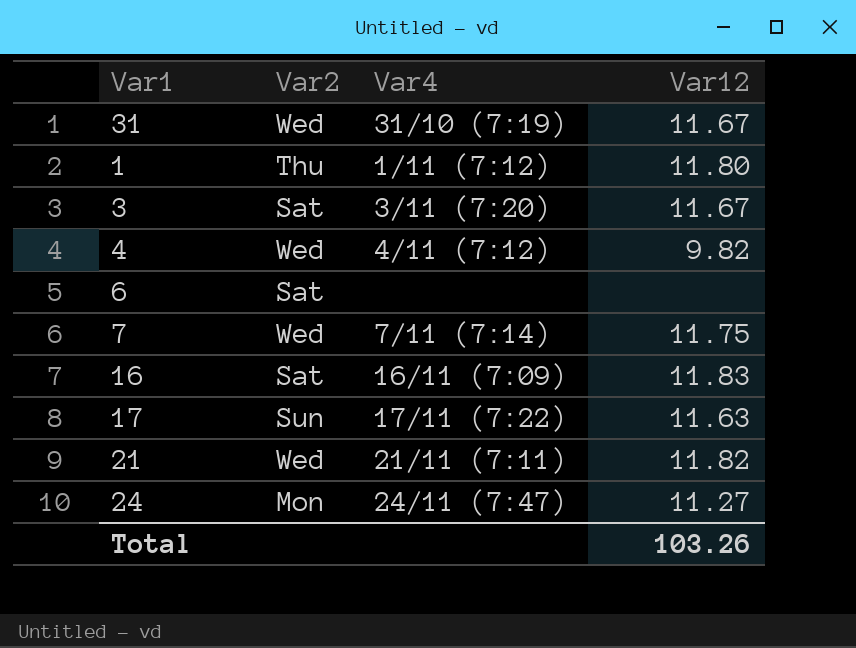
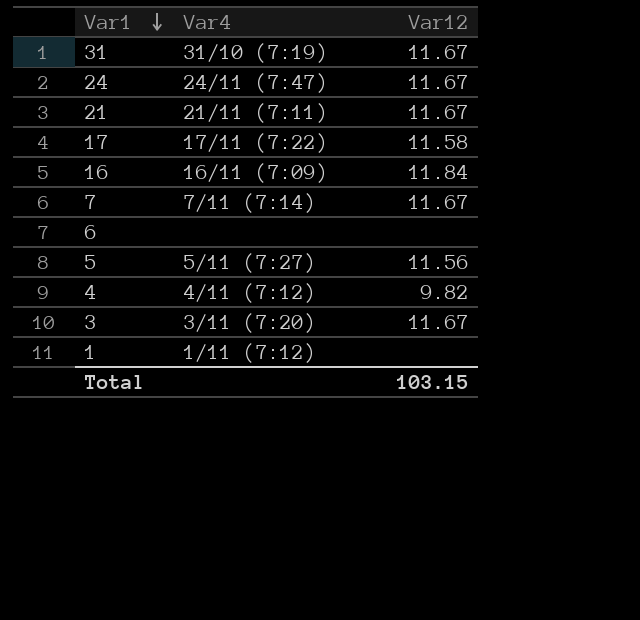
row order: none -> Var1 descending
column Var2 | position: 2 -> none
24 | Var12: 11.27 -> 11.67
21 | Var12: 11.82 -> 11.67
17 | Var12: 11.63 -> 11.58
16 | Var12: 11.83 -> 11.84
7 | Var12: 11.75 -> 11.67
row 5: none -> 5/11 (7:27) | 11.56
1 | Var12: 11.80 -> none
Total | Var12: 103.26 -> 103.15

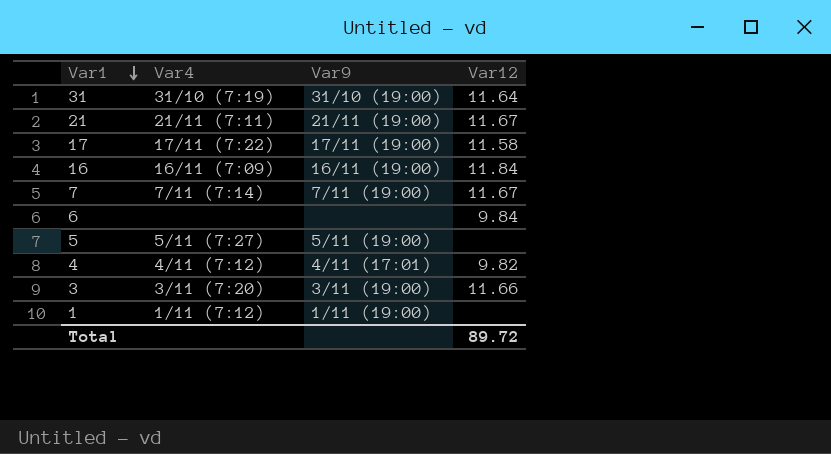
column Var9 | position: none -> 3
row 24: 24/11 (7:47) | 11.67 -> none
31 | Var12: 11.67 -> 11.64
6 | Var12: none -> 9.84
5 | Var12: 11.56 -> none
3 | Var12: 11.67 -> 11.66
Total | Var12: 103.15 -> 89.72

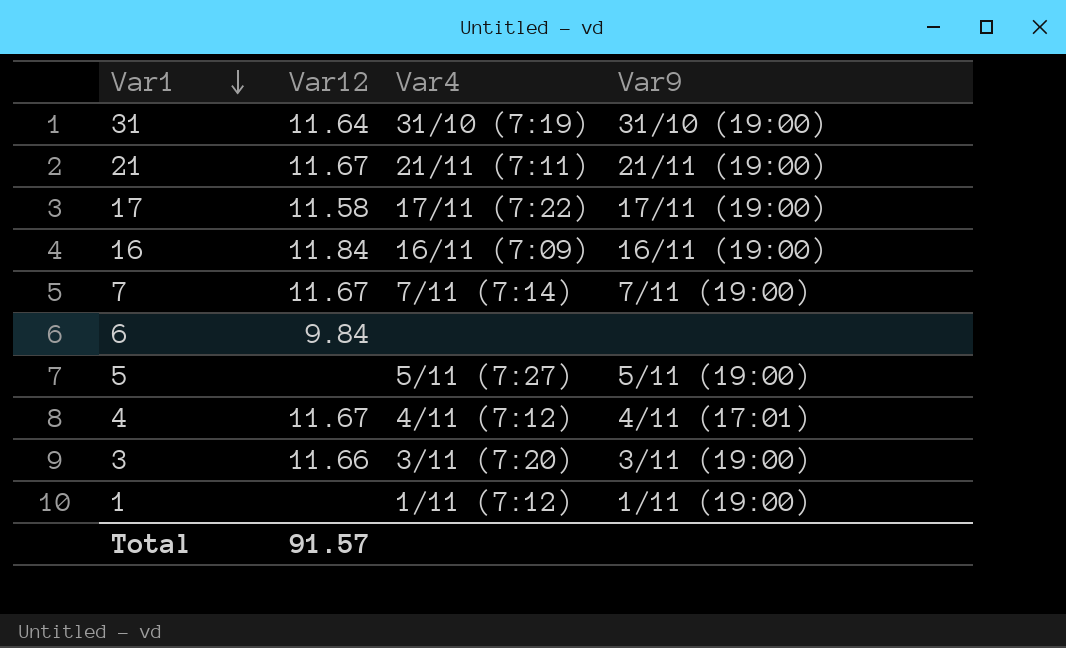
column Var12 | position: 4 -> 2
4 | Var12: 9.82 -> 11.67
Total | Var12: 89.72 -> 91.57

